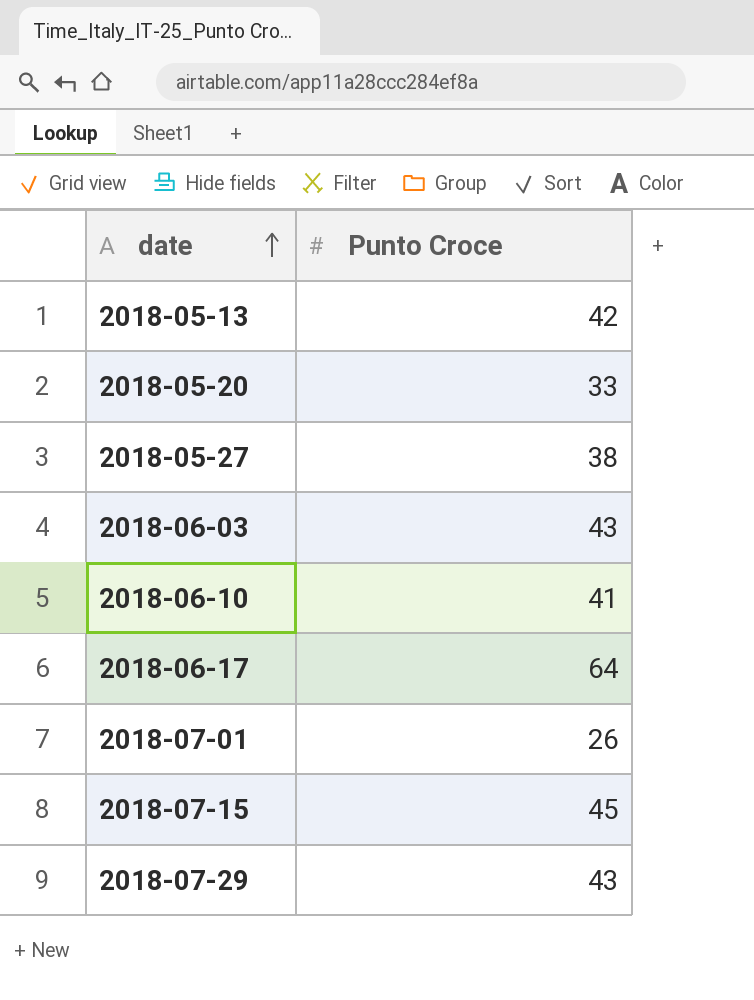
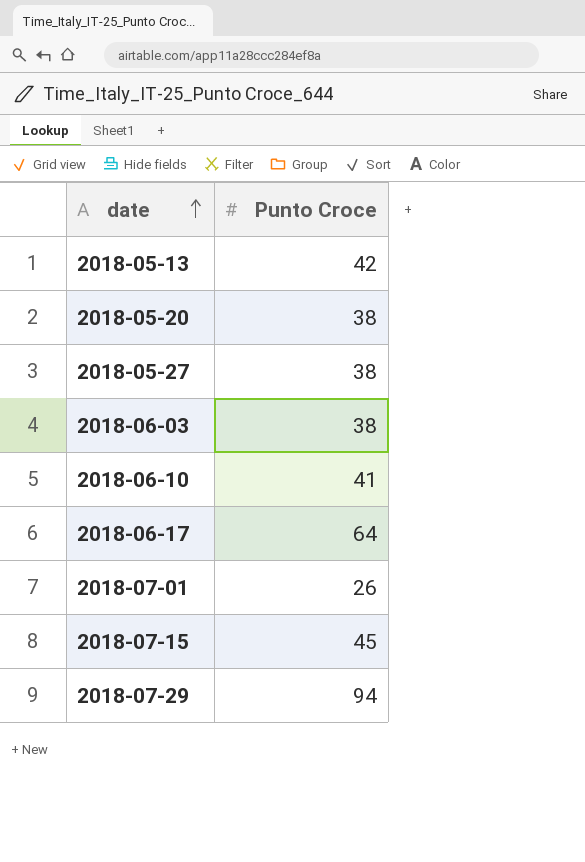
2018-05-20 | Punto Croce: 33 -> 38
2018-06-03 | Punto Croce: 43 -> 38
2018-07-29 | Punto Croce: 43 -> 94

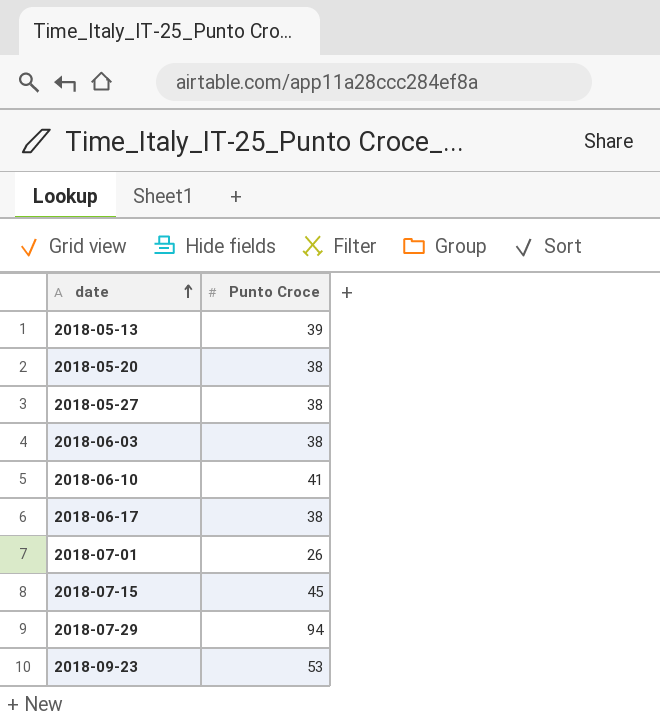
2018-05-13 | Punto Croce: 42 -> 39
2018-06-17 | Punto Croce: 64 -> 38
row 2018-09-23: none -> 53

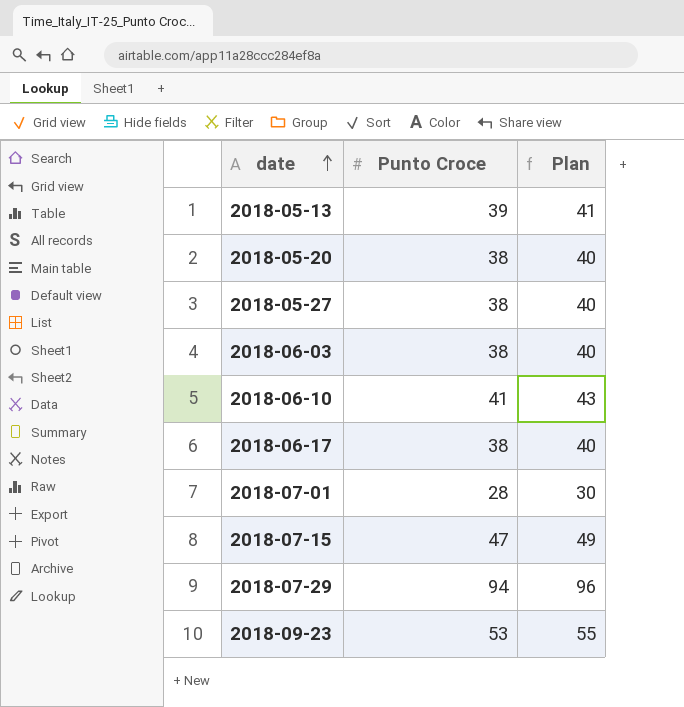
column Plan | formula: none -> [Punto Croce] + 2
2018-07-01 | Punto Croce: 26 -> 28
2018-07-15 | Punto Croce: 45 -> 47

